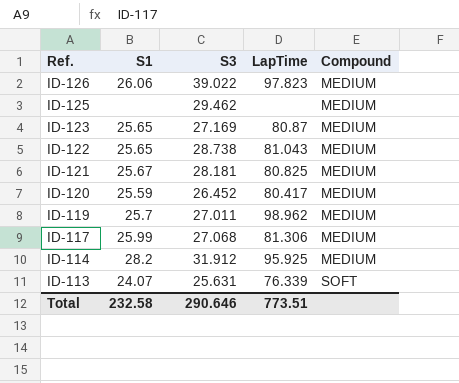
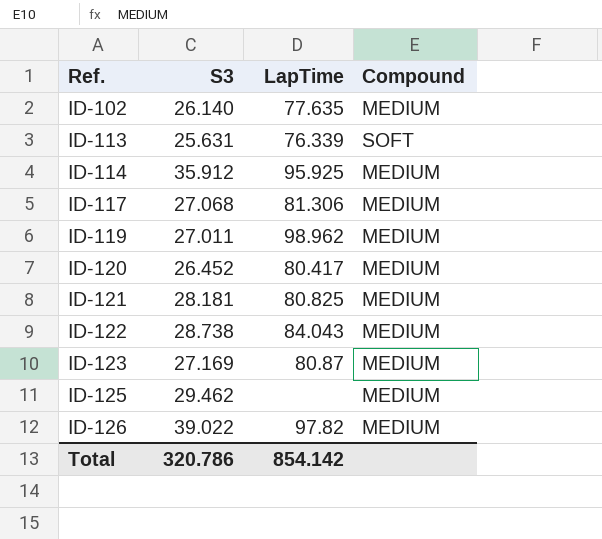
row order: Ref. descending -> Ref. ascending
column S1 | position: 2 -> none
row ID-102: none -> 26.140 | 77.635 | MEDIUM
ID-114 | S3: 31.912 -> 35.912
ID-122 | LapTime: 81.043 -> 84.043
ID-126 | LapTime: 97.823 -> 97.82
Total | S3: 290.646 -> 320.786
Total | LapTime: 773.51 -> 854.142

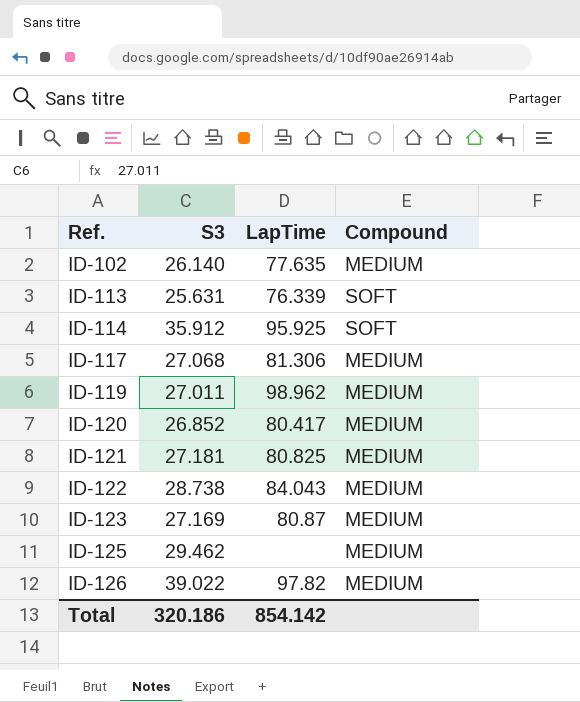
ID-114 | Compound: MEDIUM -> SOFT
ID-120 | S3: 26.452 -> 26.852
ID-121 | S3: 28.181 -> 27.181
Total | S3: 320.786 -> 320.186

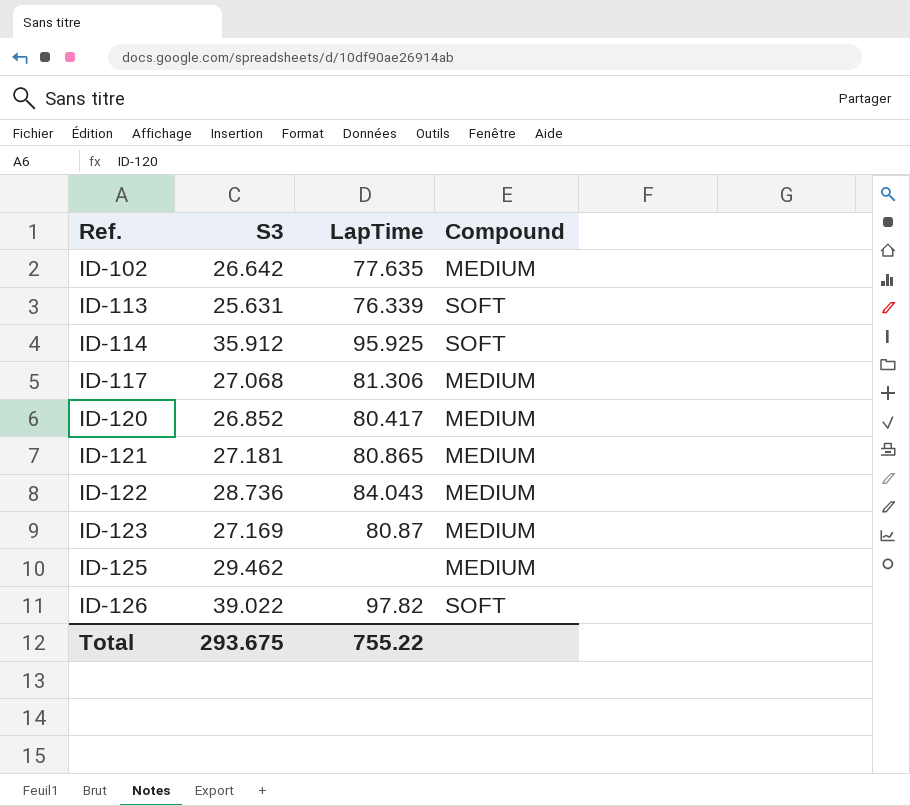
row ID-119: 27.011 | 98.962 | MEDIUM -> none
ID-102 | S3: 26.140 -> 26.642
ID-121 | LapTime: 80.825 -> 80.865
ID-122 | S3: 28.738 -> 28.736
ID-126 | Compound: MEDIUM -> SOFT
Total | S3: 320.186 -> 293.675
Total | LapTime: 854.142 -> 755.22

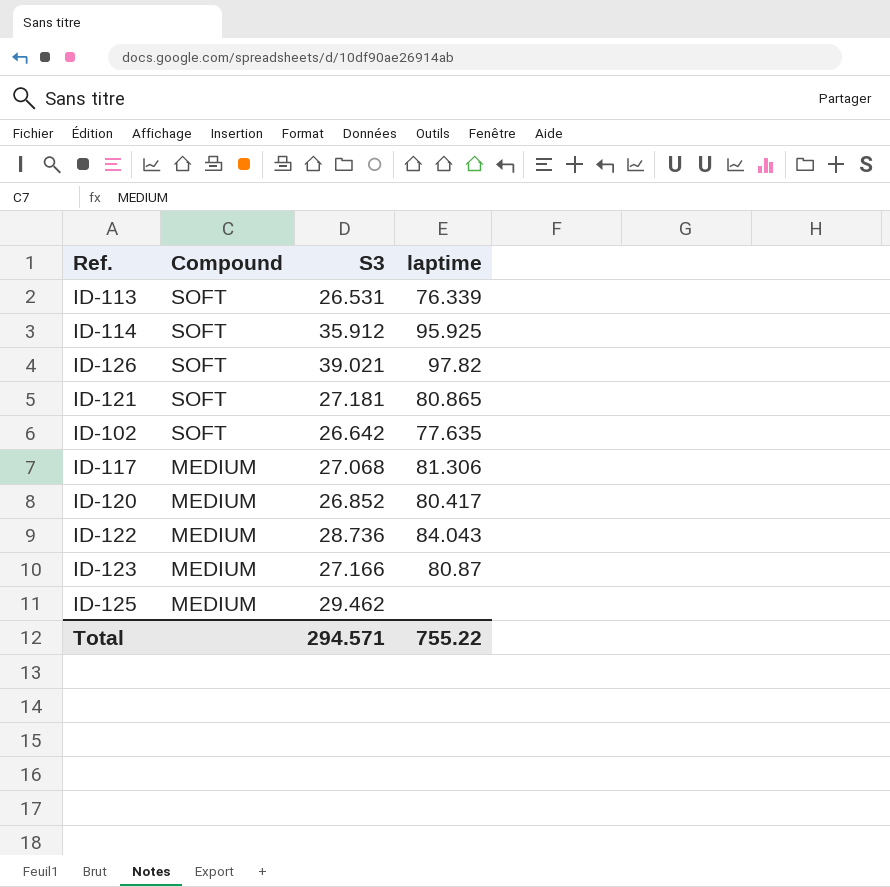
row order: Ref. ascending -> Compound descending
column Compound | position: 4 -> 2
column name: LapTime -> laptime
ID-113 | S3: 25.631 -> 26.531
ID-126 | S3: 39.022 -> 39.021
ID-121 | Compound: MEDIUM -> SOFT
ID-102 | Compound: MEDIUM -> SOFT
ID-123 | S3: 27.169 -> 27.166
Total | S3: 293.675 -> 294.571

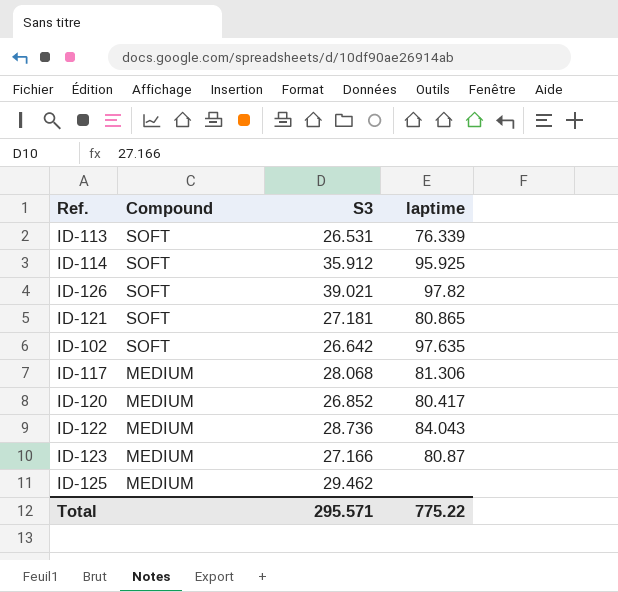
ID-102 | laptime: 77.635 -> 97.635
ID-117 | S3: 27.068 -> 28.068
Total | S3: 294.571 -> 295.571
Total | laptime: 755.22 -> 775.22

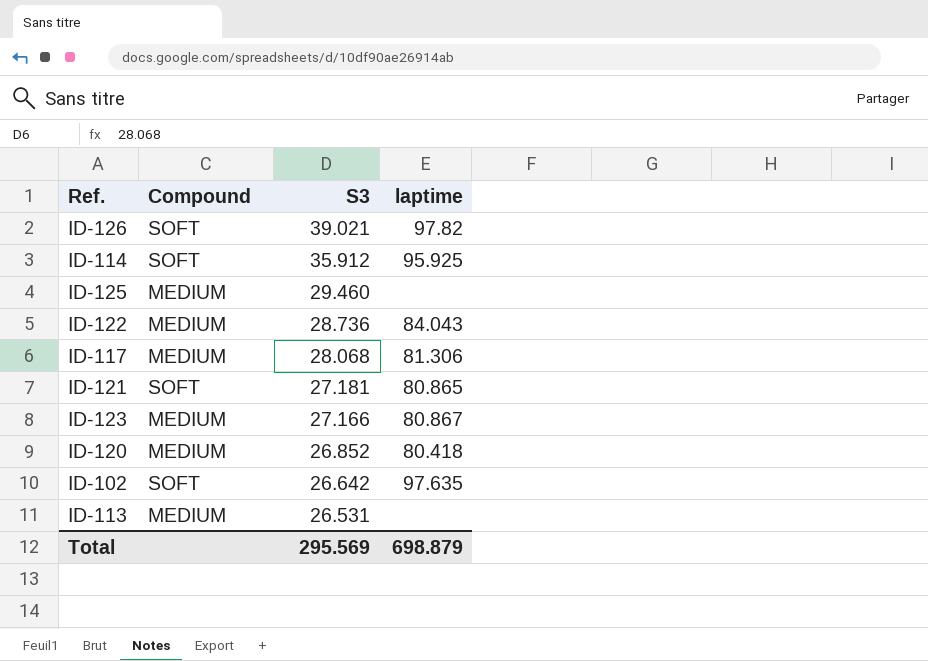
row order: Compound descending -> S3 descending
ID-125 | S3: 29.462 -> 29.460
ID-123 | laptime: 80.87 -> 80.867
ID-120 | laptime: 80.417 -> 80.418
ID-113 | Compound: SOFT -> MEDIUM
ID-113 | laptime: 76.339 -> none
Total | S3: 295.571 -> 295.569
Total | laptime: 775.22 -> 698.879

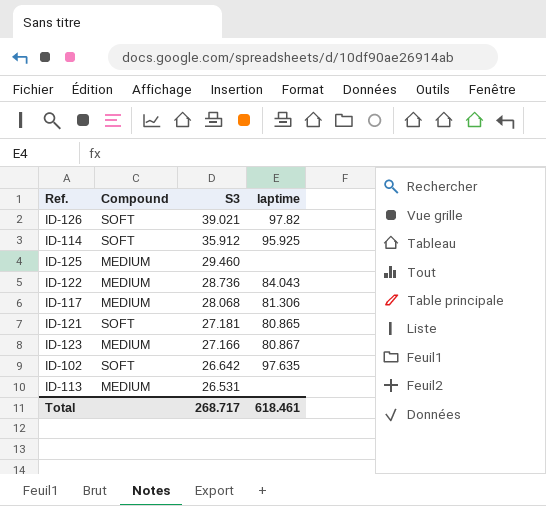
row ID-120: MEDIUM | 26.852 | 80.418 -> none
Total | S3: 295.569 -> 268.717
Total | laptime: 698.879 -> 618.461

